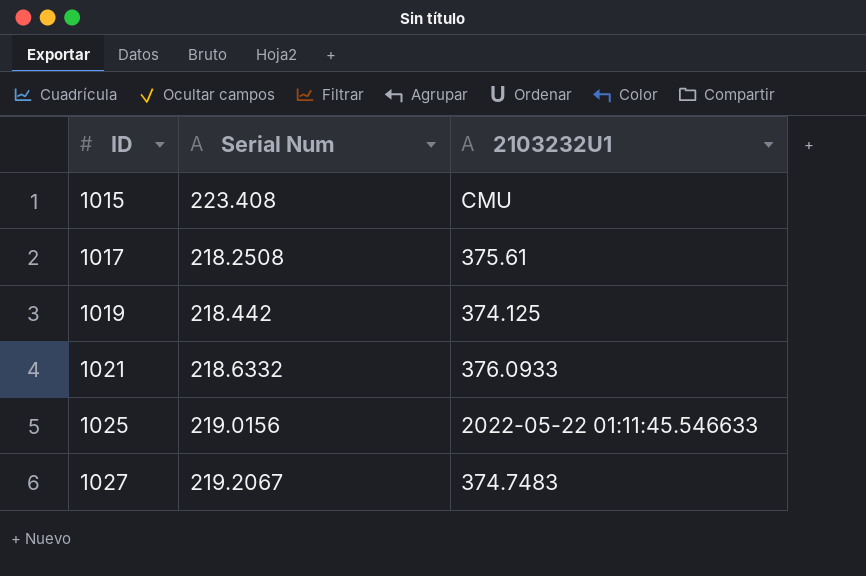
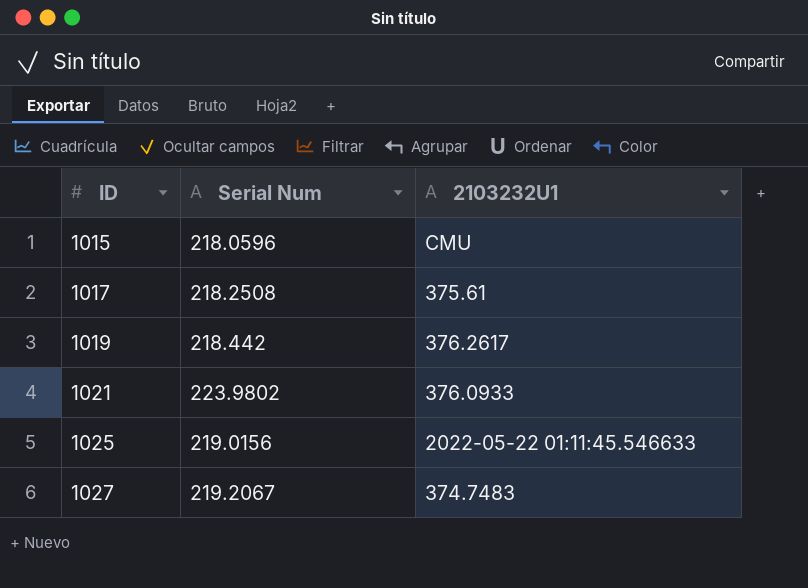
1015 | Serial Num: 223.408 -> 218.0596
1019 | 2103232U1: 374.125 -> 376.2617
1021 | Serial Num: 218.6332 -> 223.9802

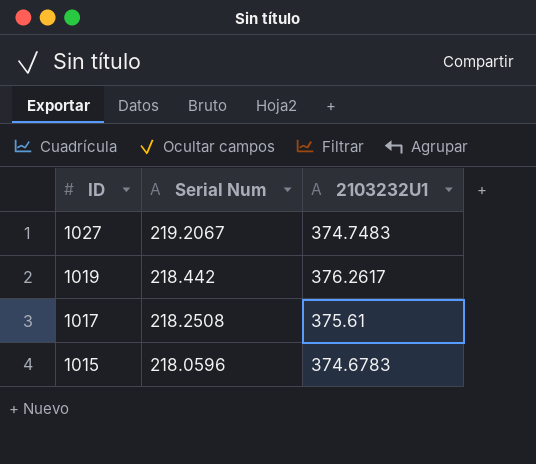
row order: ID ascending -> ID descending
row 1021: 223.9802 | 376.0933 -> none
row 1025: 219.0156 | 2022-05-22 01:11:45.546633 -> none
1015 | 2103232U1: CMU -> 374.6783

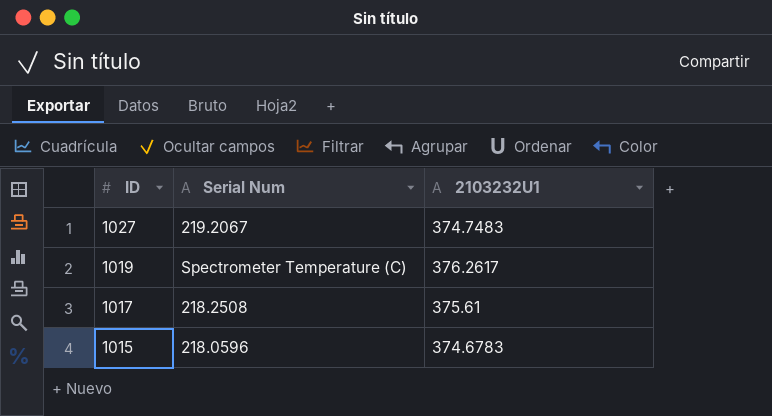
1019 | Serial Num: 218.442 -> Spectrometer Temperature (C)

